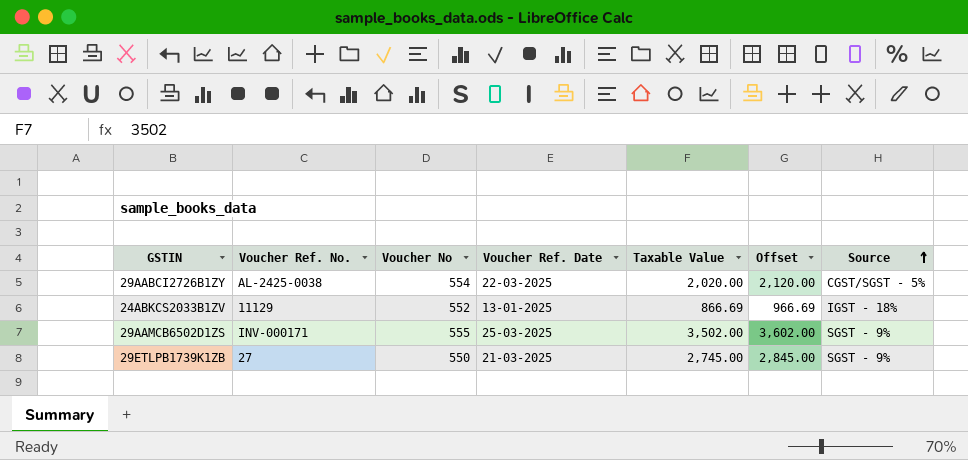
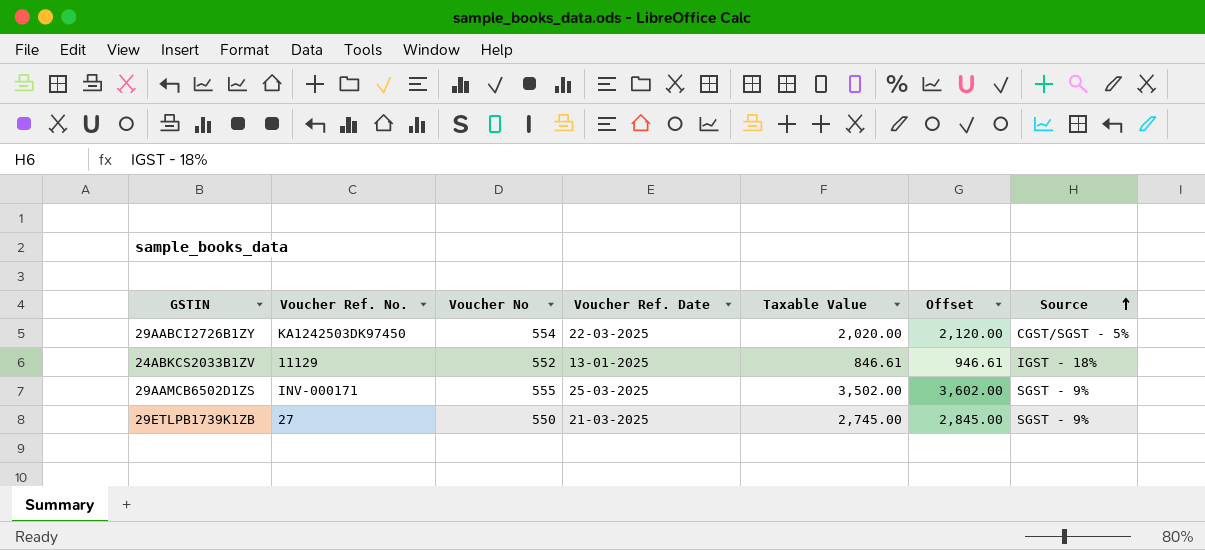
29AABCI2726B1ZY | Voucher Ref. No.: AL-2425-0038 -> KA1242503DK97450
24ABKCS2033B1ZV | Taxable Value: 866.69 -> 846.61
24ABKCS2033B1ZV | Offset: 966.69 -> 946.61

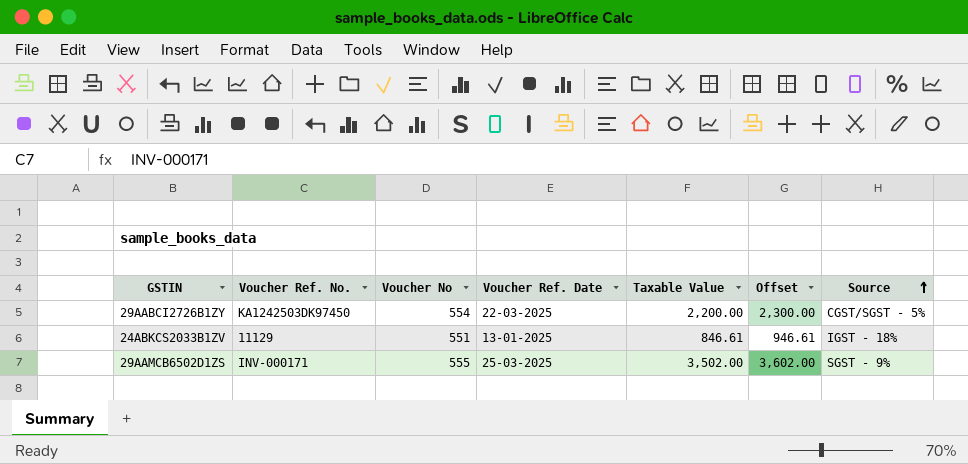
row 29ETLPB1739K1ZB: 27 | 550 | 21-03-2025 | 2,745.00 | 2,845.00 | SGST - 9% -> none
29AABCI2726B1ZY | Taxable Value: 2,020.00 -> 2,200.00
29AABCI2726B1ZY | Offset: 2,120.00 -> 2,300.00
24ABKCS2033B1ZV | Voucher No: 552 -> 551

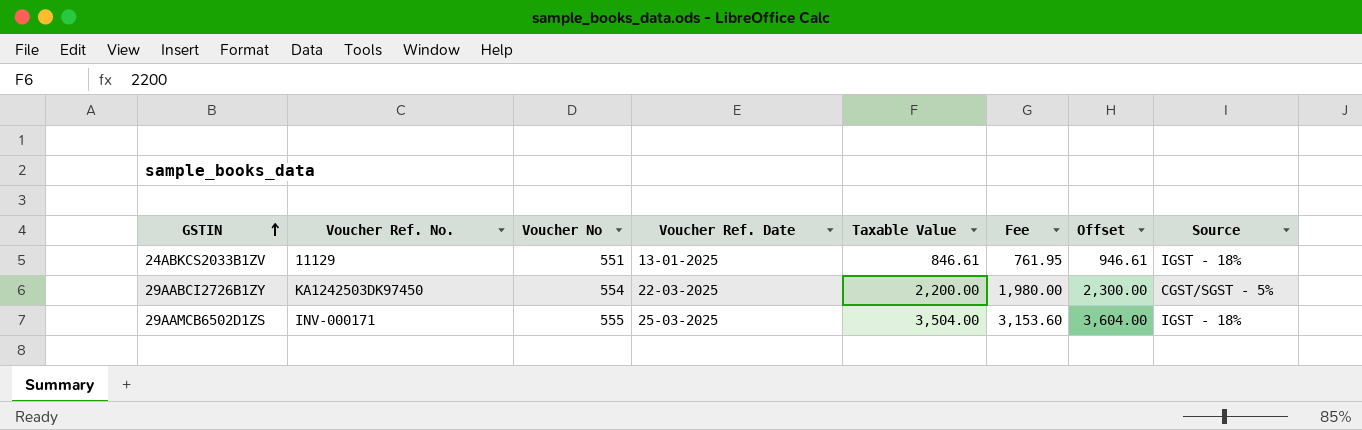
row order: Source ascending -> GSTIN ascending
column Fee | formula: none -> [Taxable Value] * 0.9
29AAMCB6502D1ZS | Taxable Value: 3,502.00 -> 3,504.00
29AAMCB6502D1ZS | Offset: 3,602.00 -> 3,604.00
29AAMCB6502D1ZS | Source: SGST - 9% -> IGST - 18%

